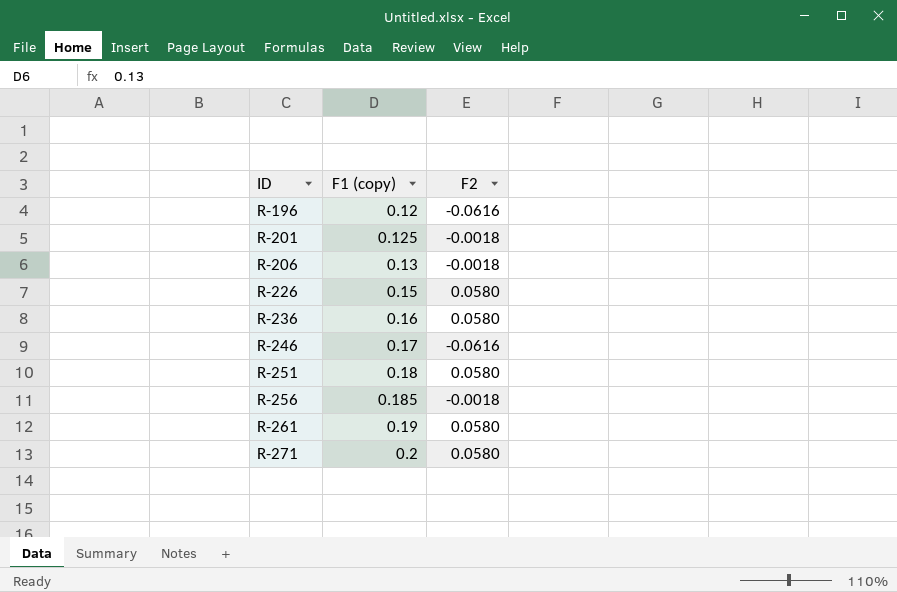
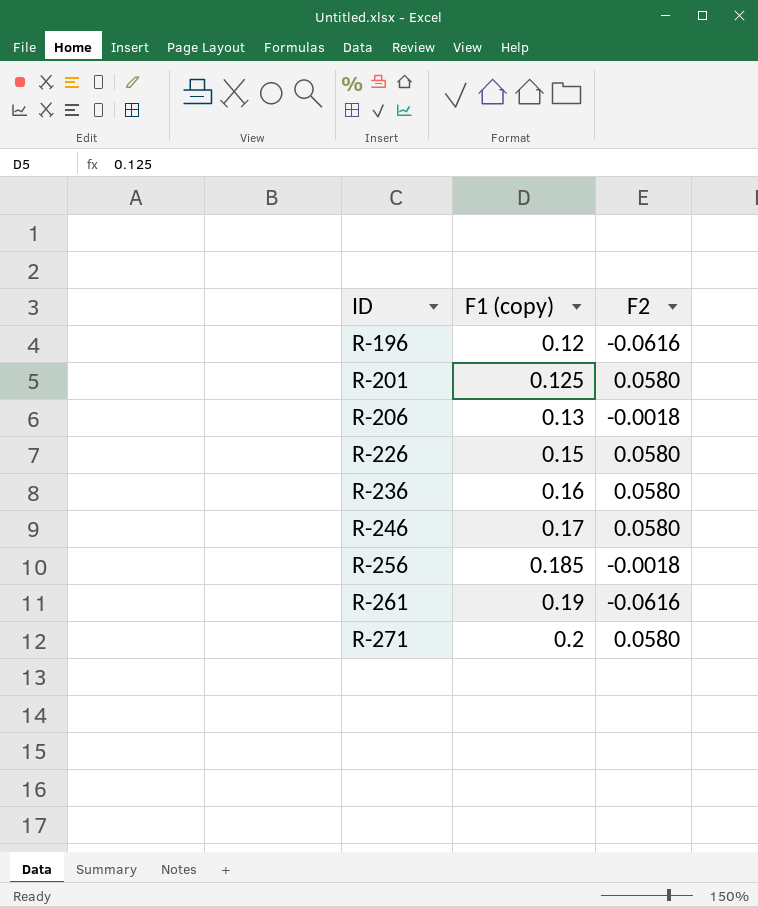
row R-251: 0.18 | 0.0580 -> none
R-201 | F2: -0.0018 -> 0.0580
R-246 | F2: -0.0616 -> 0.0580
R-261 | F2: 0.0580 -> -0.0616

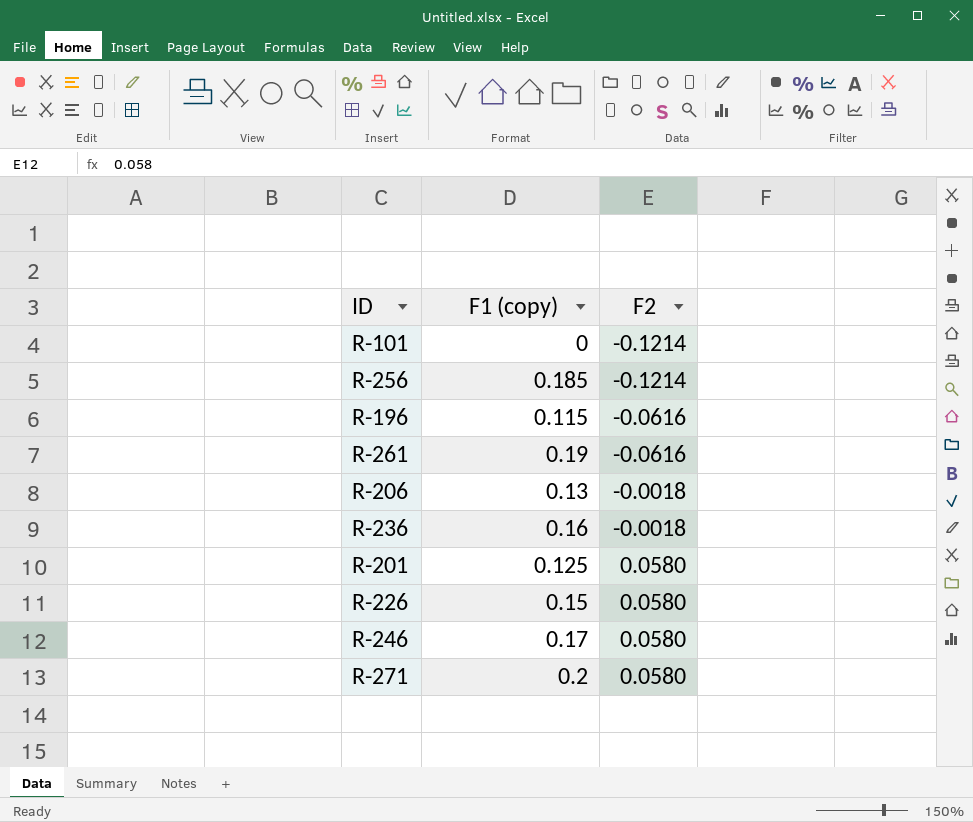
row order: ID ascending -> F2 ascending
row R-101: none -> 0 | -0.1214
R-256 | F2: -0.0018 -> -0.1214
R-196 | F1 (copy): 0.12 -> 0.115
R-236 | F2: 0.0580 -> -0.0018

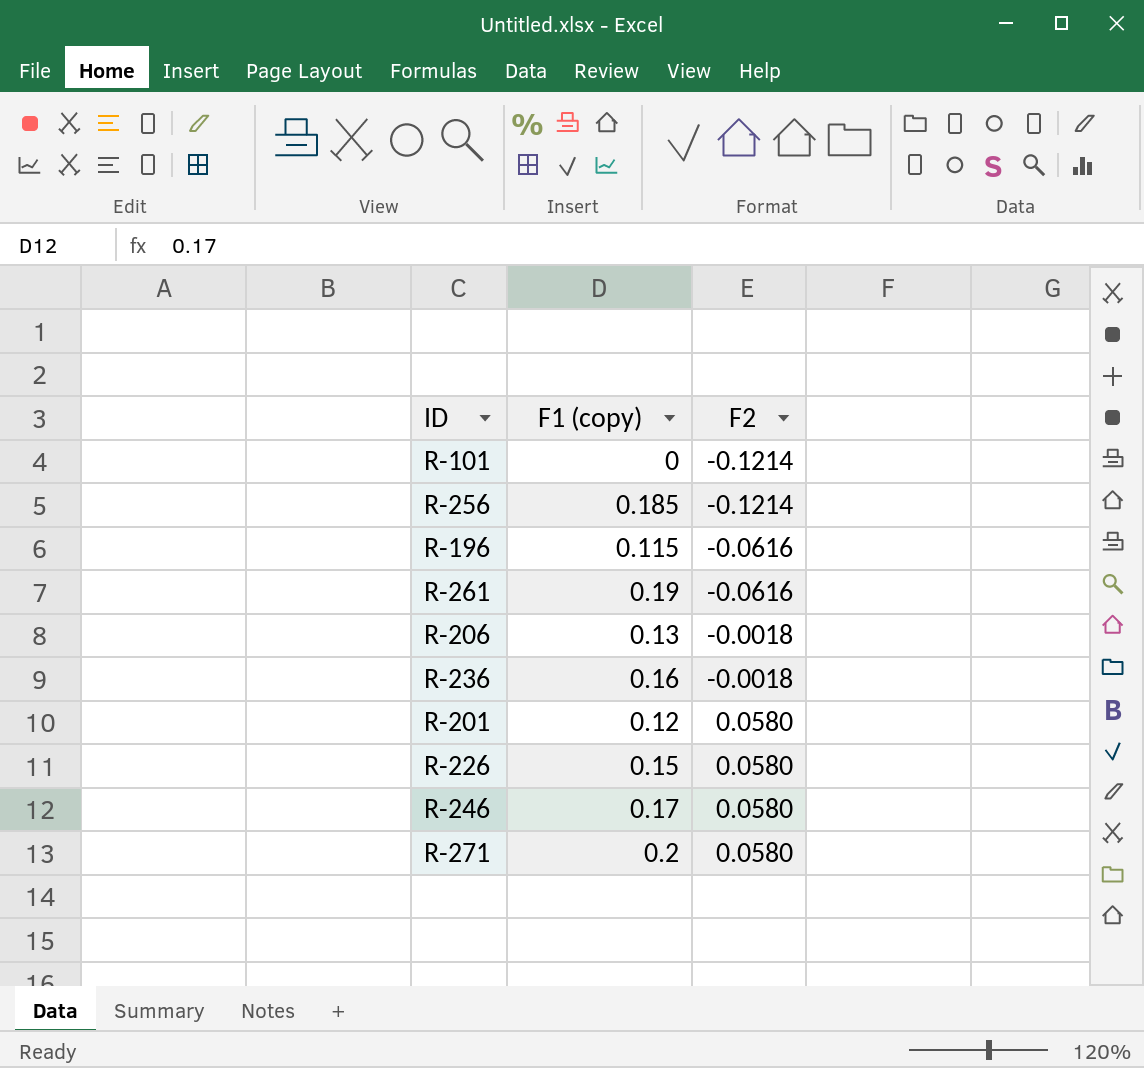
R-201 | F1 (copy): 0.125 -> 0.12

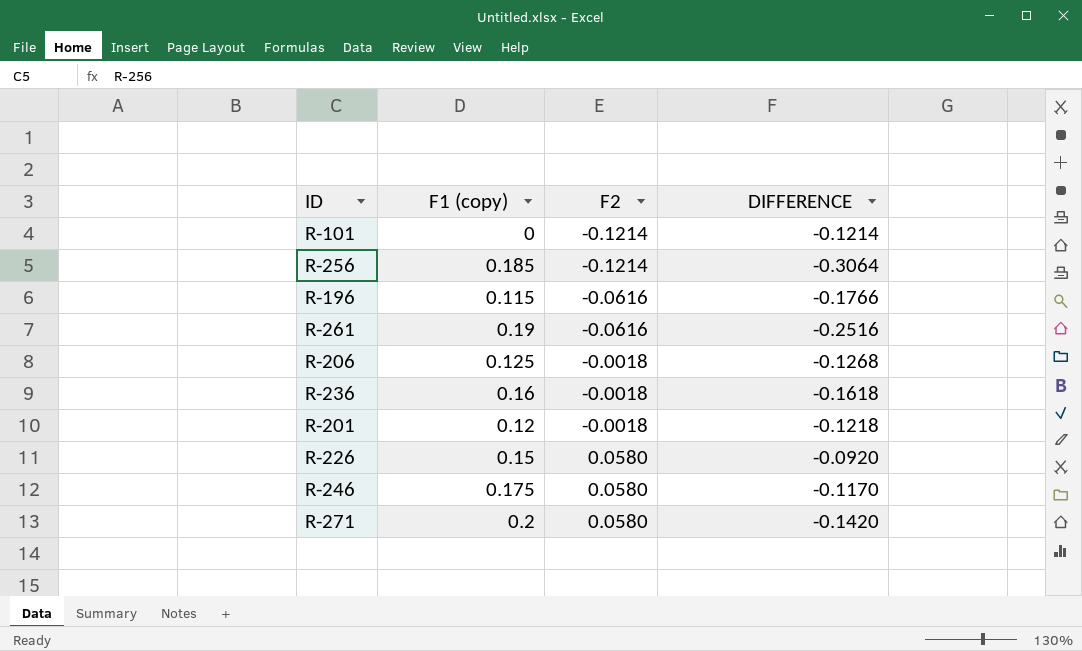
column DIFFERENCE | formula: none -> [F2] - [F1 (copy)]
R-206 | F1 (copy): 0.13 -> 0.125
R-201 | F2: 0.0580 -> -0.0018
R-246 | F1 (copy): 0.17 -> 0.175

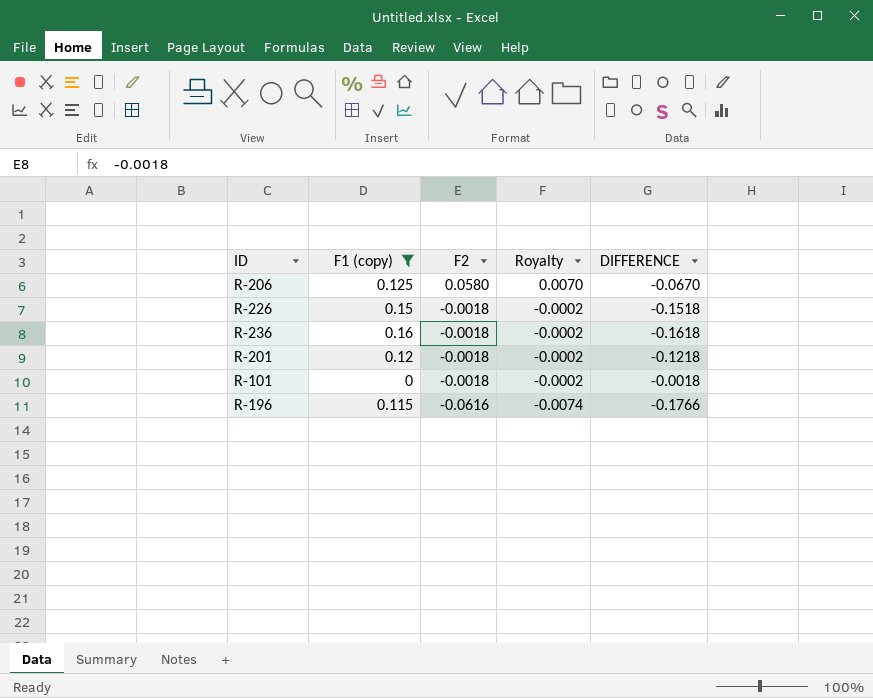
filter: none -> F1 (copy) <= 0.16
row order: F2 ascending -> F2 descending
column Royalty | formula: none -> [F2] * 0.12
R-206 | F2: -0.0018 -> 0.0580
R-206 | DIFFERENCE: -0.1268 -> -0.0670
R-226 | F2: 0.0580 -> -0.0018
R-226 | DIFFERENCE: -0.0920 -> -0.1518
R-101 | F2: -0.1214 -> -0.0018
R-101 | DIFFERENCE: -0.1214 -> -0.0018

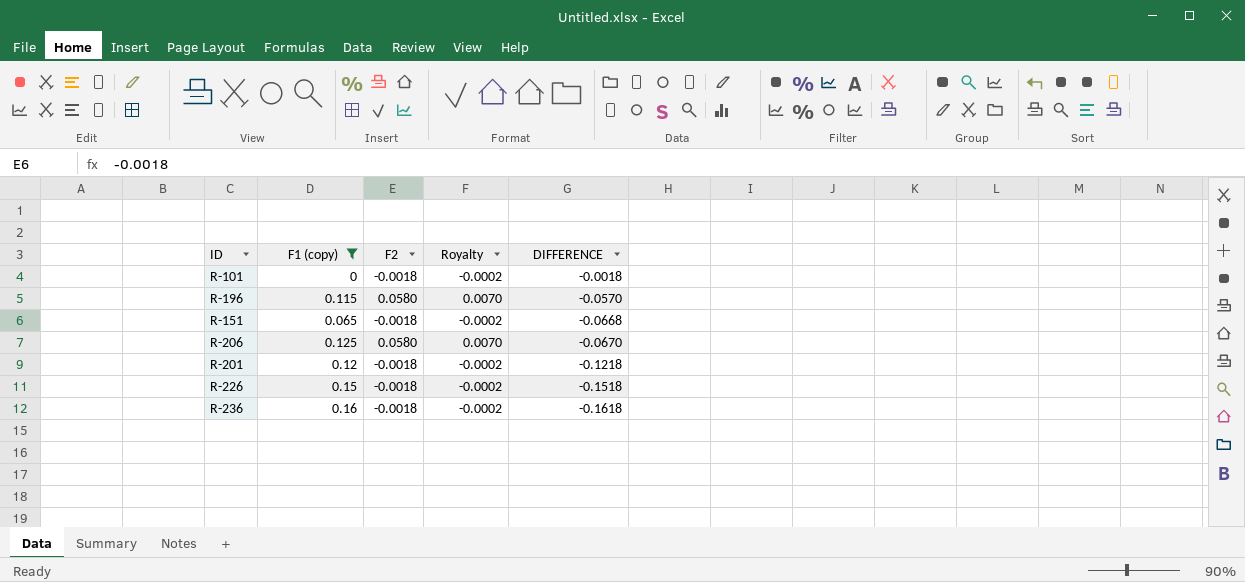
row order: F2 descending -> DIFFERENCE descending
R-196 | F2: -0.0616 -> 0.0580
R-196 | Royalty: -0.0074 -> 0.0070
R-196 | DIFFERENCE: -0.1766 -> -0.0570
row R-151: none -> 0.065 | -0.0018 | -0.0002 | -0.0668

